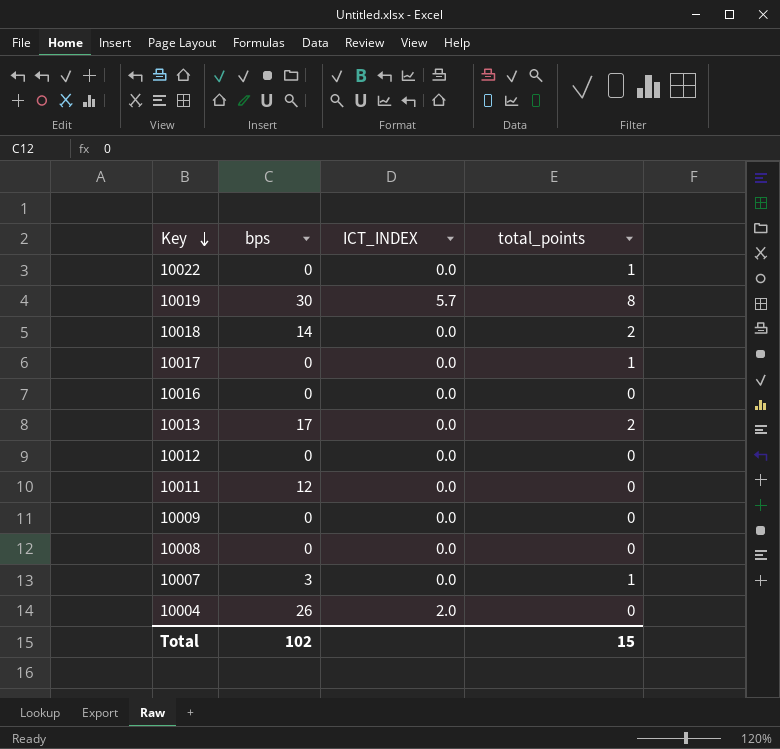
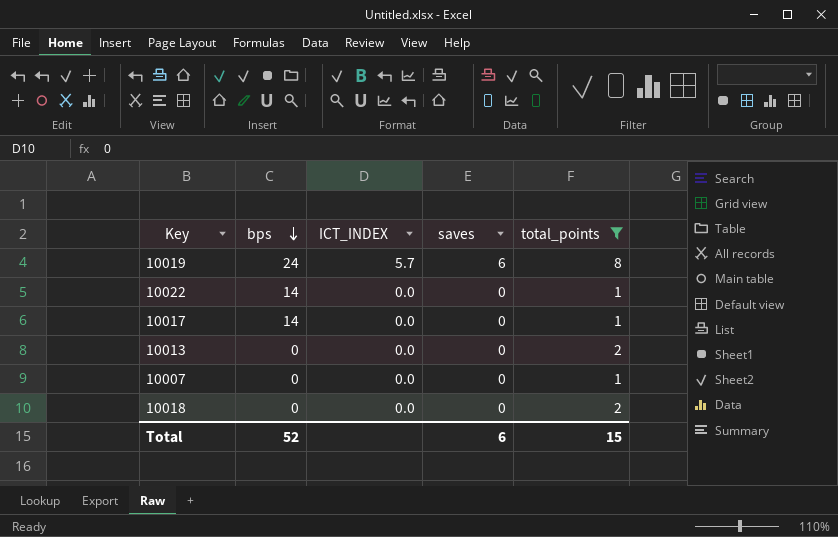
filter: none -> total_points != 0
row order: Key descending -> bps descending
column saves | position: none -> 4
10019 | bps: 30 -> 24
10022 | bps: 0 -> 14
10017 | bps: 0 -> 14
10013 | bps: 17 -> 0
10007 | bps: 3 -> 0
10018 | bps: 14 -> 0
Total | bps: 102 -> 52

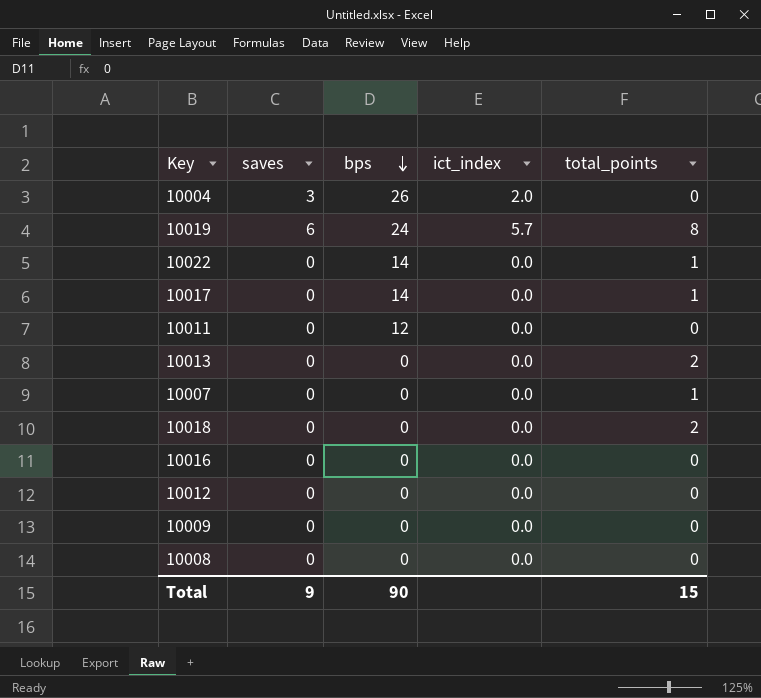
filter: total_points != 0 -> none
column saves | position: 4 -> 2
column name: ICT_INDEX -> ict_index
Total | saves: 6 -> 9
Total | bps: 52 -> 90

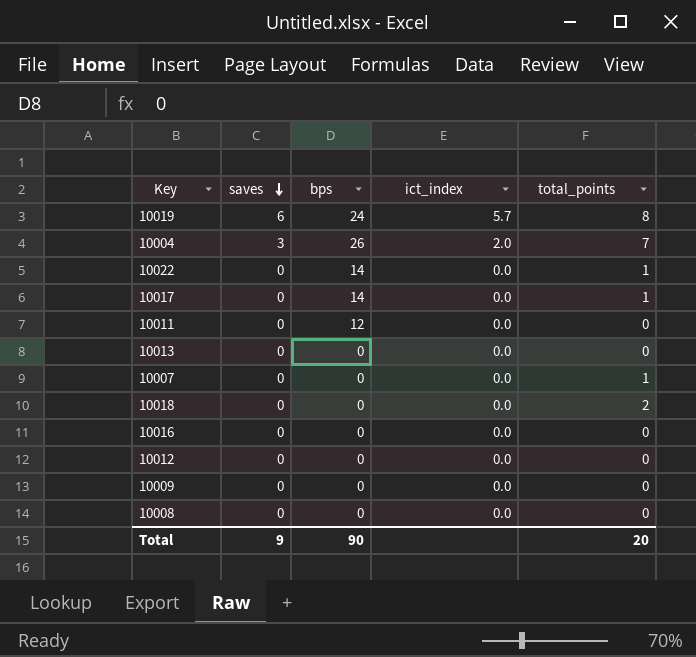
row order: bps descending -> saves descending
10004 | total_points: 0 -> 7
10013 | total_points: 2 -> 0
Total | total_points: 15 -> 20

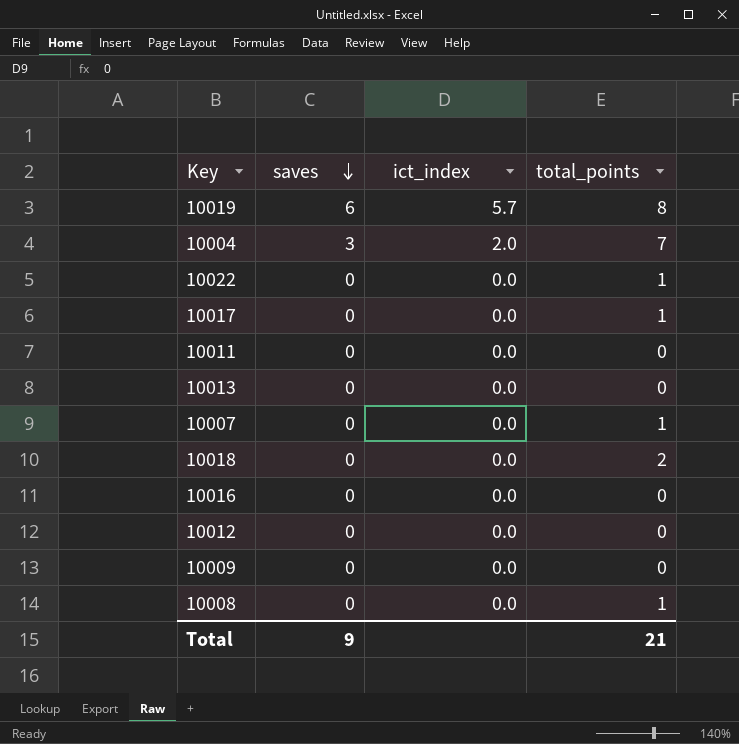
column bps | position: 3 -> none
10008 | total_points: 0 -> 1
Total | total_points: 20 -> 21

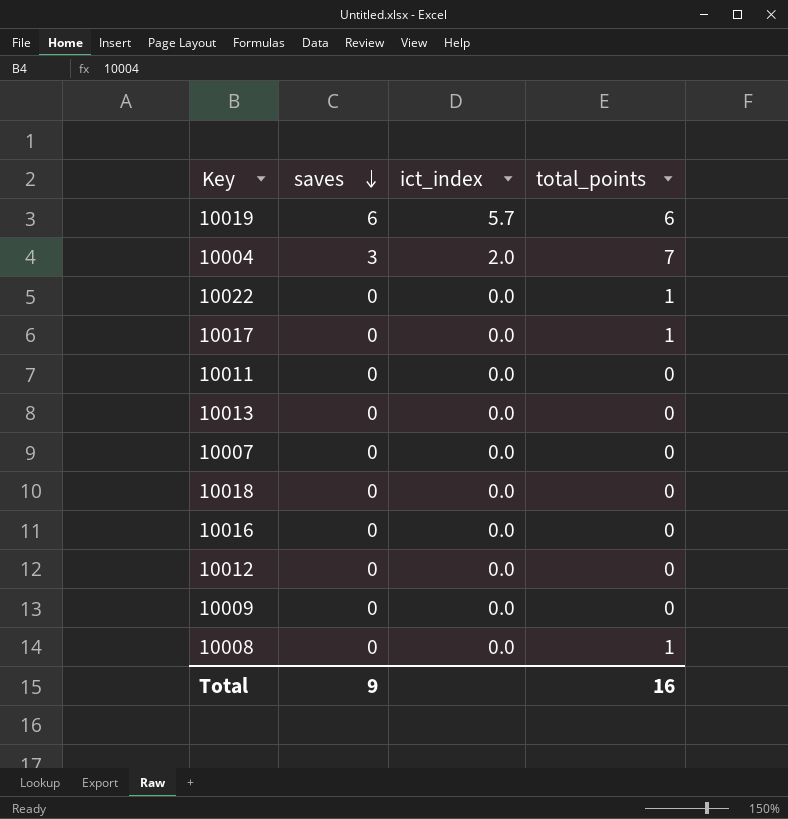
10019 | total_points: 8 -> 6
10007 | total_points: 1 -> 0
10018 | total_points: 2 -> 0
Total | total_points: 21 -> 16

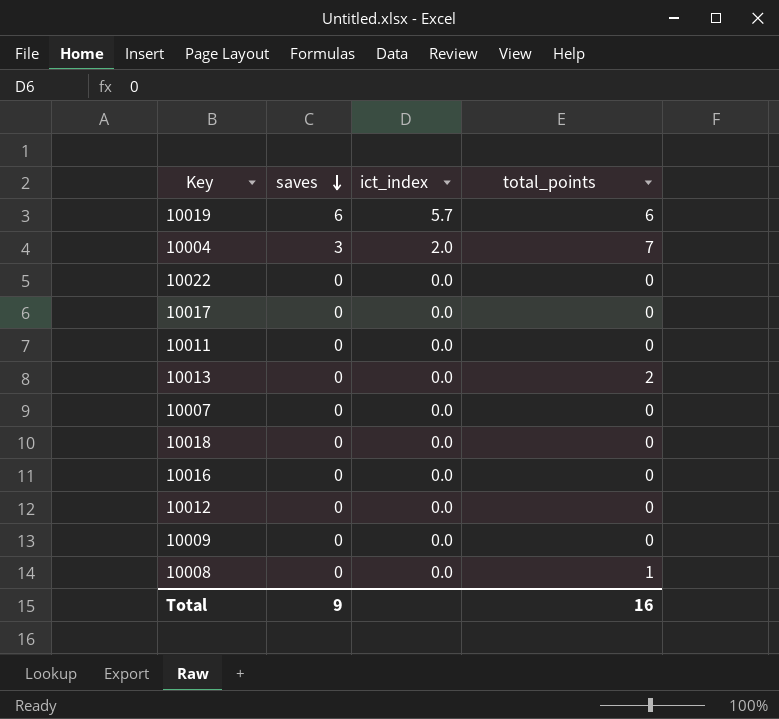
10022 | total_points: 1 -> 0
10017 | total_points: 1 -> 0
10013 | total_points: 0 -> 2

